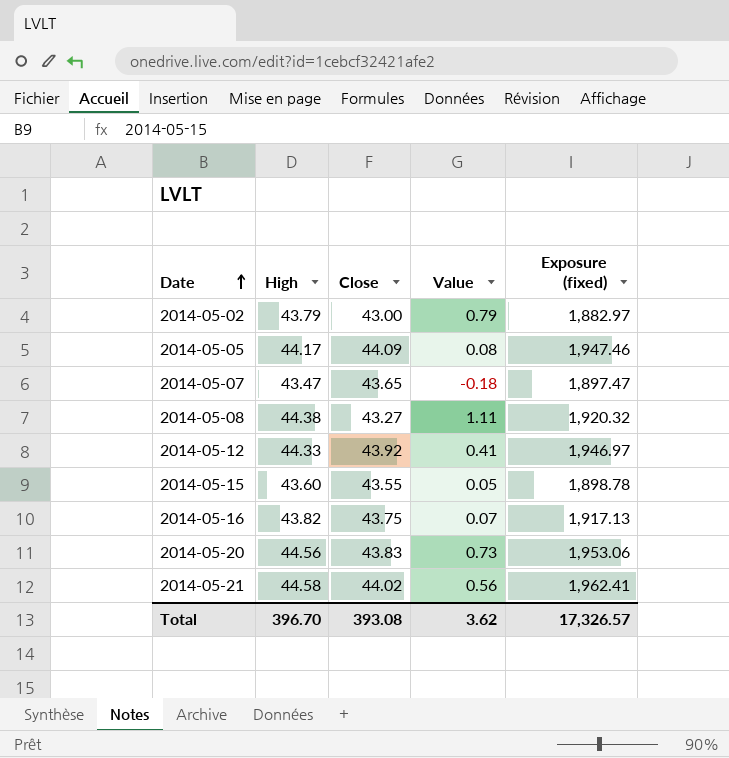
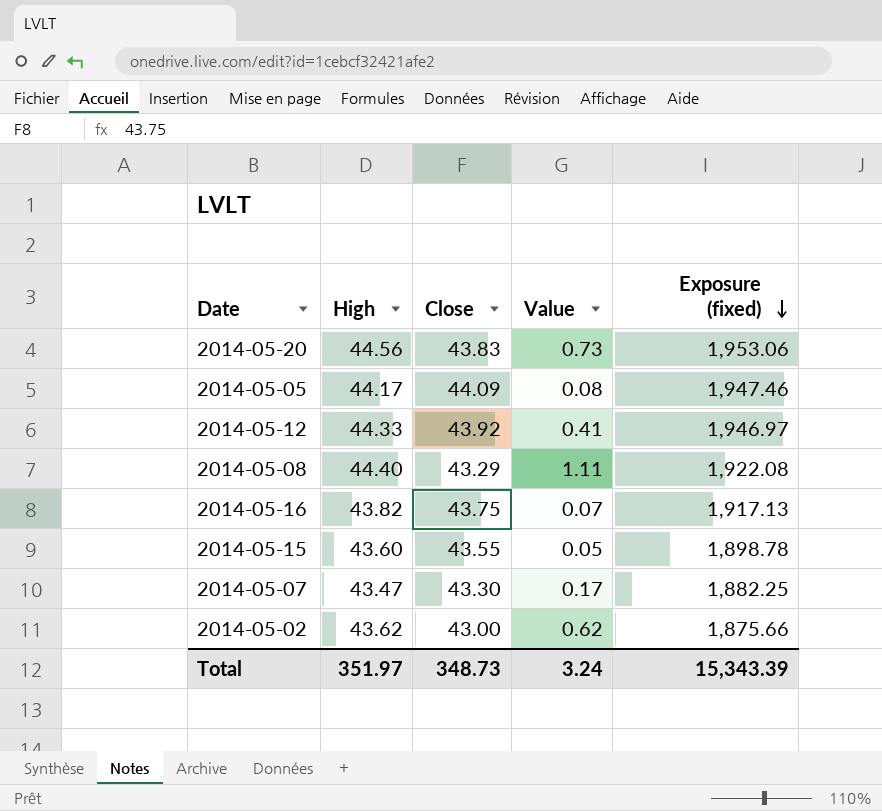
row order: Date ascending -> Exposure (fixed) descending
row 2014-05-21: 44.58 | 44.02 | 0.56 | 1,962.41 -> none
2014-05-08 | High: 44.38 -> 44.40
2014-05-08 | Close: 43.27 -> 43.29
2014-05-08 | Exposure (fixed): 1,920.32 -> 1,922.08
2014-05-07 | Close: 43.65 -> 43.30
2014-05-07 | Value: -0.18 -> 0.17
2014-05-07 | Exposure (fixed): 1,897.47 -> 1,882.25
2014-05-02 | High: 43.79 -> 43.62
2014-05-02 | Value: 0.79 -> 0.62
2014-05-02 | Exposure (fixed): 1,882.97 -> 1,875.66
Total | High: 396.70 -> 351.97
Total | Close: 393.08 -> 348.73
Total | Value: 3.62 -> 3.24
Total | Exposure (fixed): 17,326.57 -> 15,343.39

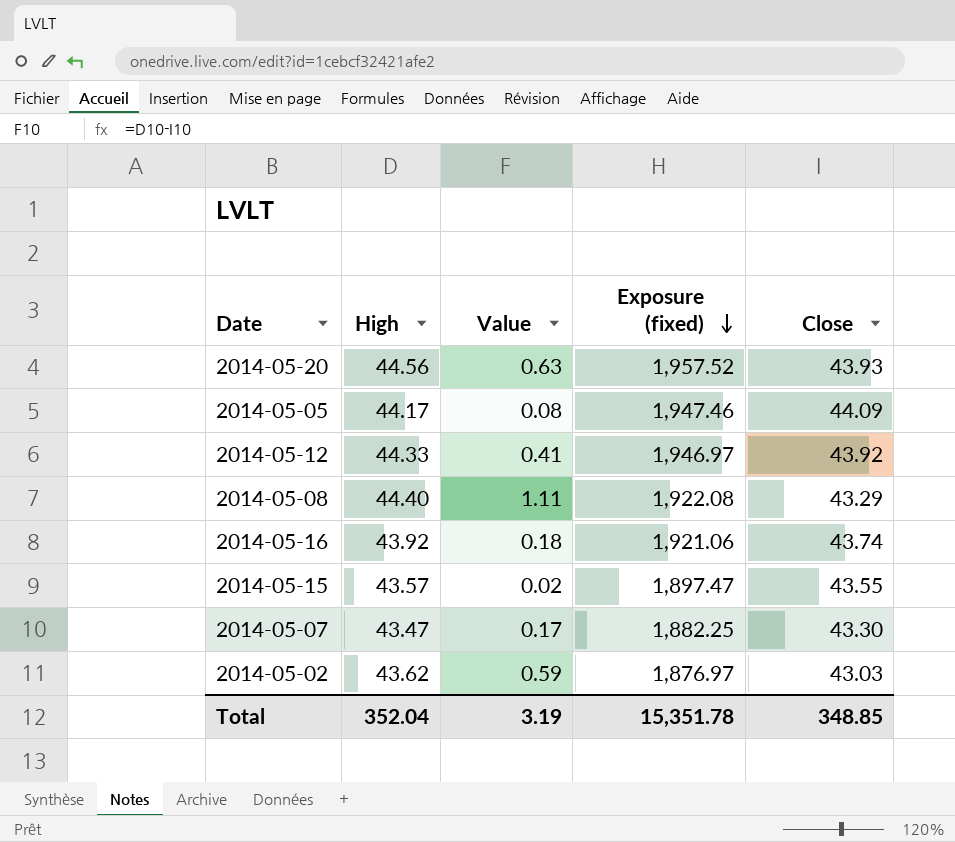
column Close | position: 3 -> 5
2014-05-20 | Value: 0.73 -> 0.63
2014-05-20 | Exposure (fixed): 1,953.06 -> 1,957.52
2014-05-20 | Close: 43.83 -> 43.93
2014-05-16 | High: 43.82 -> 43.92
2014-05-16 | Value: 0.07 -> 0.18
2014-05-16 | Exposure (fixed): 1,917.13 -> 1,921.06
2014-05-16 | Close: 43.75 -> 43.74
2014-05-15 | High: 43.60 -> 43.57
2014-05-15 | Value: 0.05 -> 0.02
2014-05-15 | Exposure (fixed): 1,898.78 -> 1,897.47
2014-05-02 | Value: 0.62 -> 0.59
2014-05-02 | Exposure (fixed): 1,875.66 -> 1,876.97
2014-05-02 | Close: 43.00 -> 43.03
Total | High: 351.97 -> 352.04
Total | Value: 3.24 -> 3.19
Total | Exposure (fixed): 15,343.39 -> 15,351.78
Total | Close: 348.73 -> 348.85

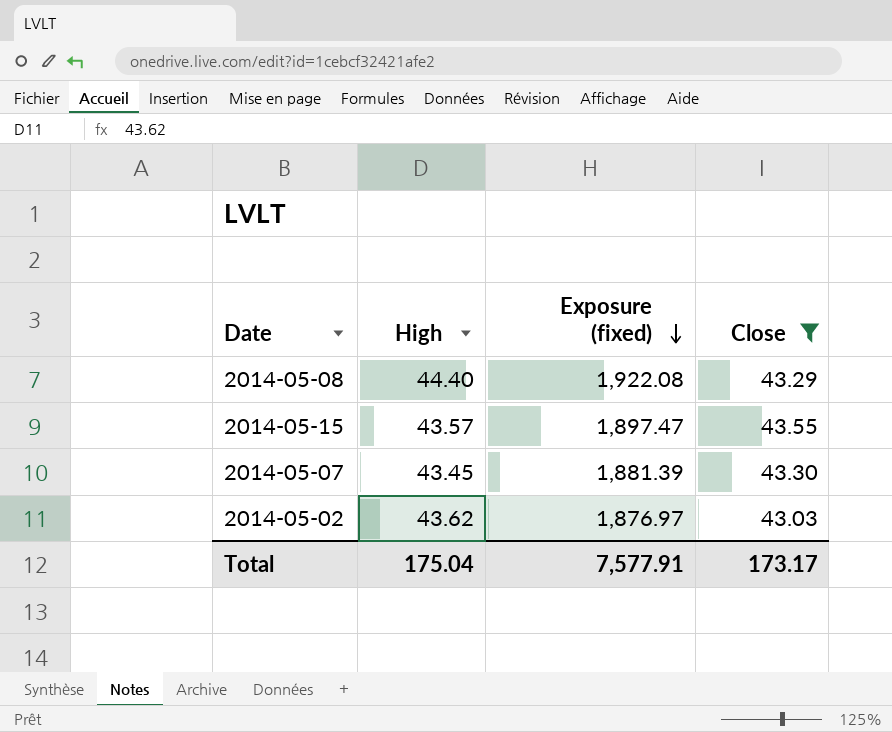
filter: none -> Close <= 43.55
column Value | formula: [High] - [Close] -> none
2014-05-07 | High: 43.47 -> 43.45
2014-05-07 | Exposure (fixed): 1,882.25 -> 1,881.39
Total | High: 352.04 -> 175.04
Total | Exposure (fixed): 15,351.78 -> 7,577.91
Total | Close: 348.85 -> 173.17

